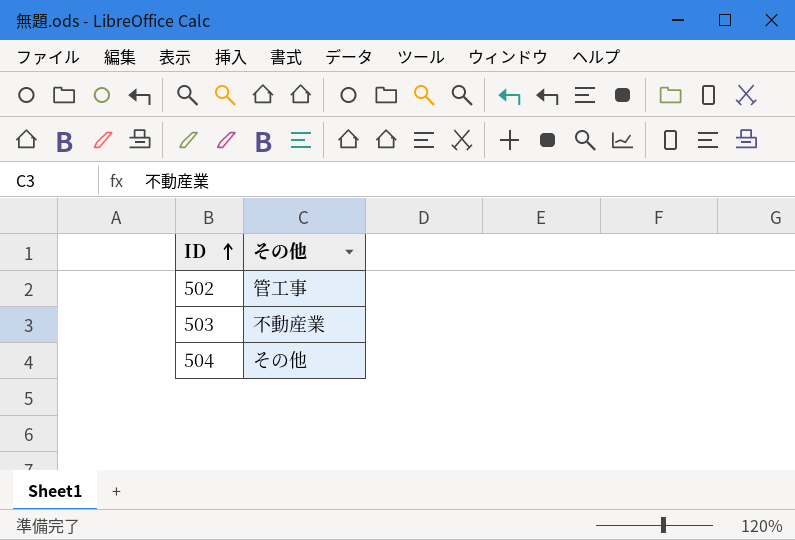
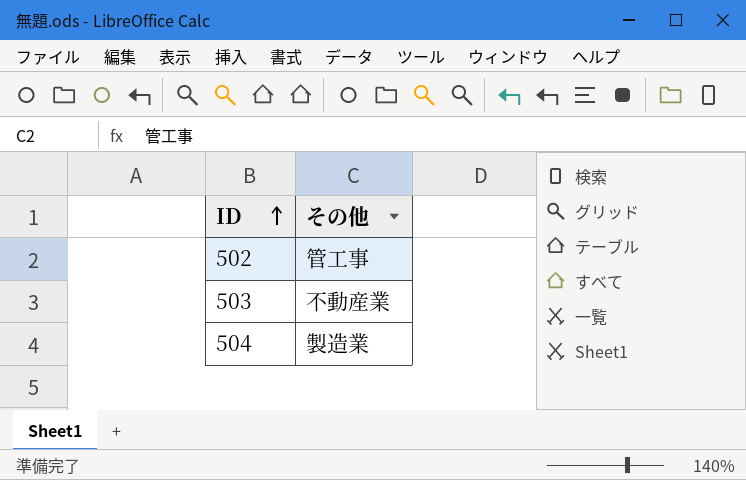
504 | その他: その他 -> 製造業

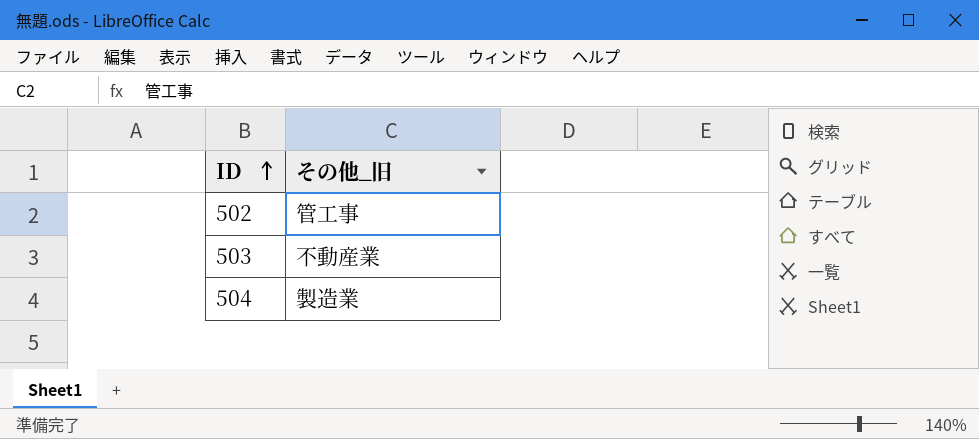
column name: その他 -> その他_旧

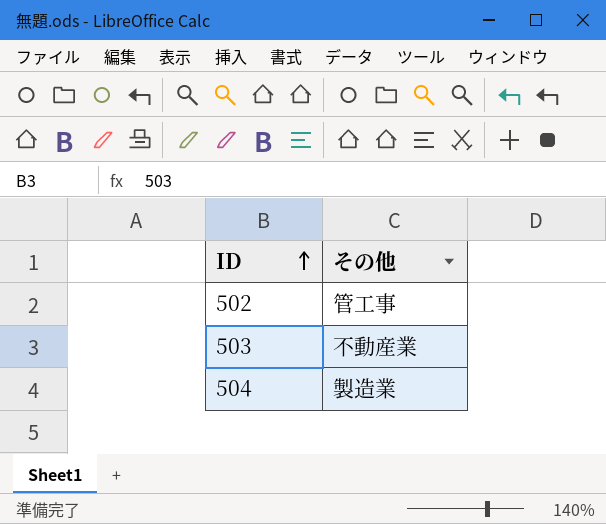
column name: その他_旧 -> その他

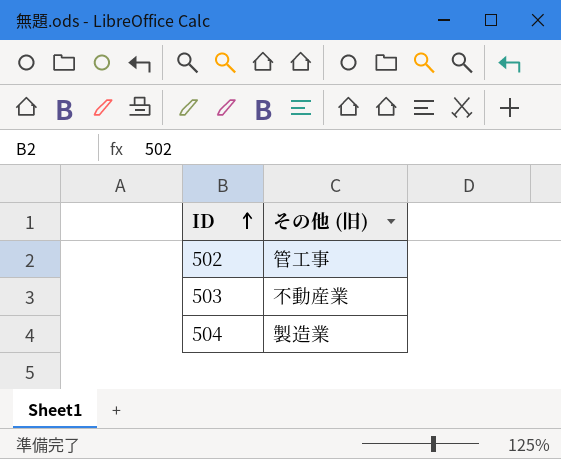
column name: その他 -> その他 (旧)

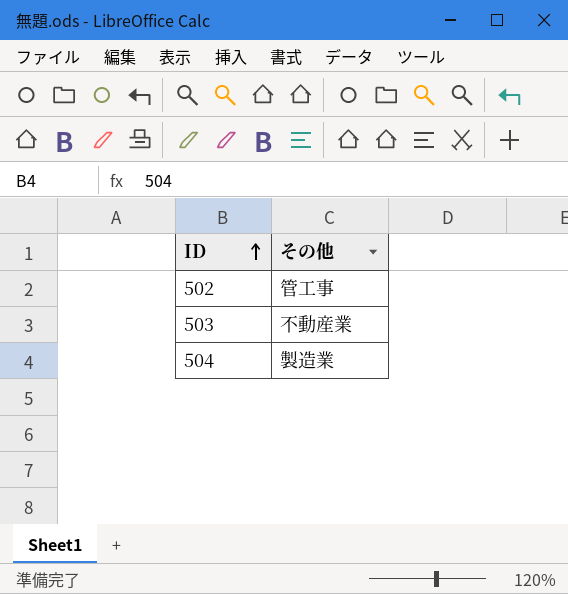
column name: その他 (旧) -> その他

